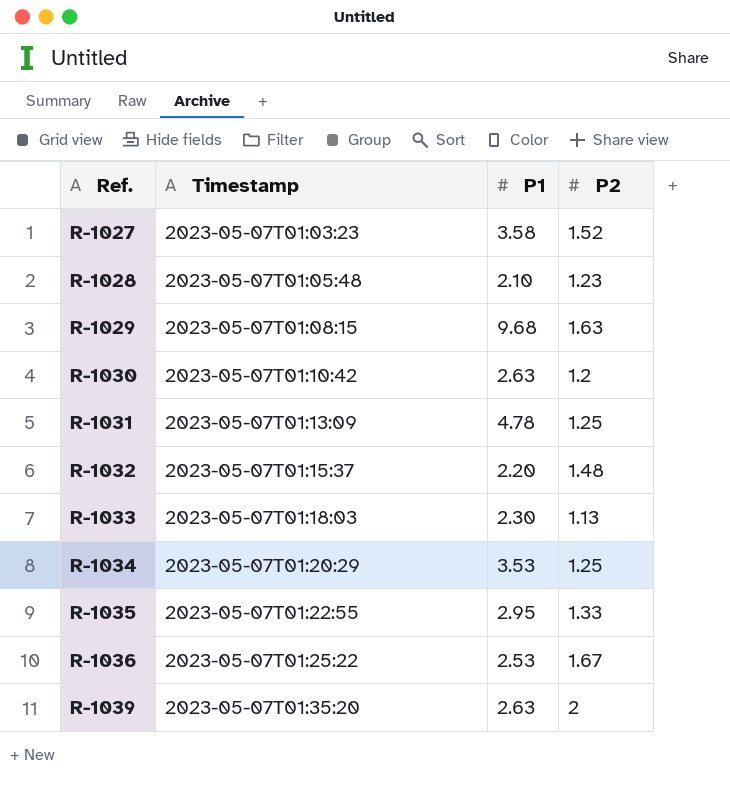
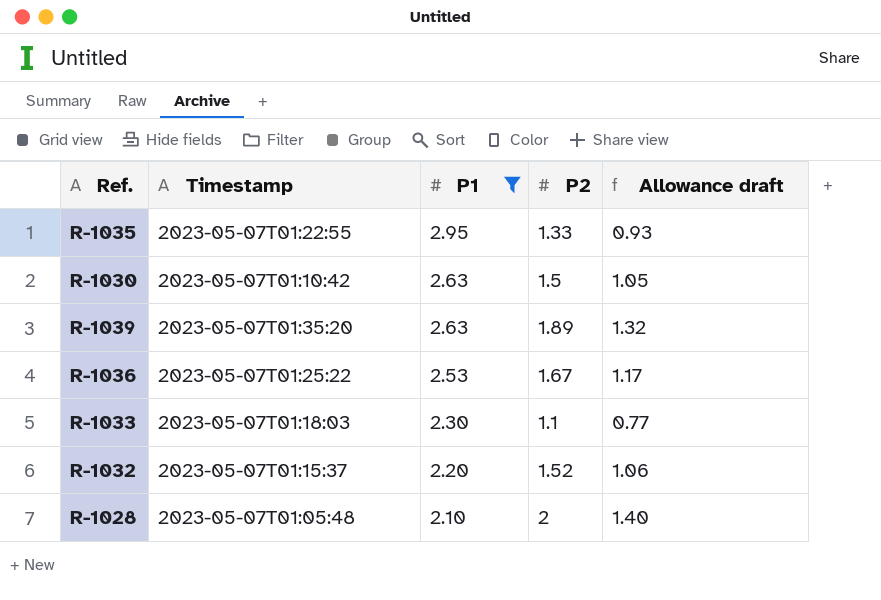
filter: none -> P1 <= 2.95
row order: Ref. ascending -> P1 descending
column Allowance draft | formula: none -> [P2] * 0.7
R-1030 | P2: 1.2 -> 1.5
R-1039 | P2: 2 -> 1.89
R-1033 | P2: 1.13 -> 1.1
R-1032 | P2: 1.48 -> 1.52
R-1028 | P2: 1.23 -> 2

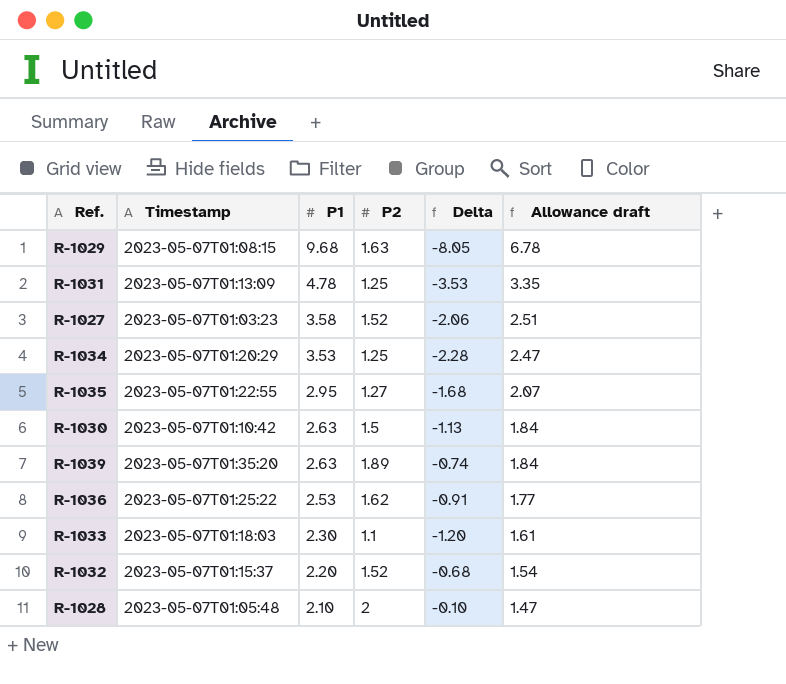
filter: P1 <= 2.95 -> none
column Delta | formula: none -> [P2] - [P1]
column Allowance draft | formula: [P2] * 0.7 -> [P1] * 0.7
R-1035 | P2: 1.33 -> 1.27
R-1036 | P2: 1.67 -> 1.62

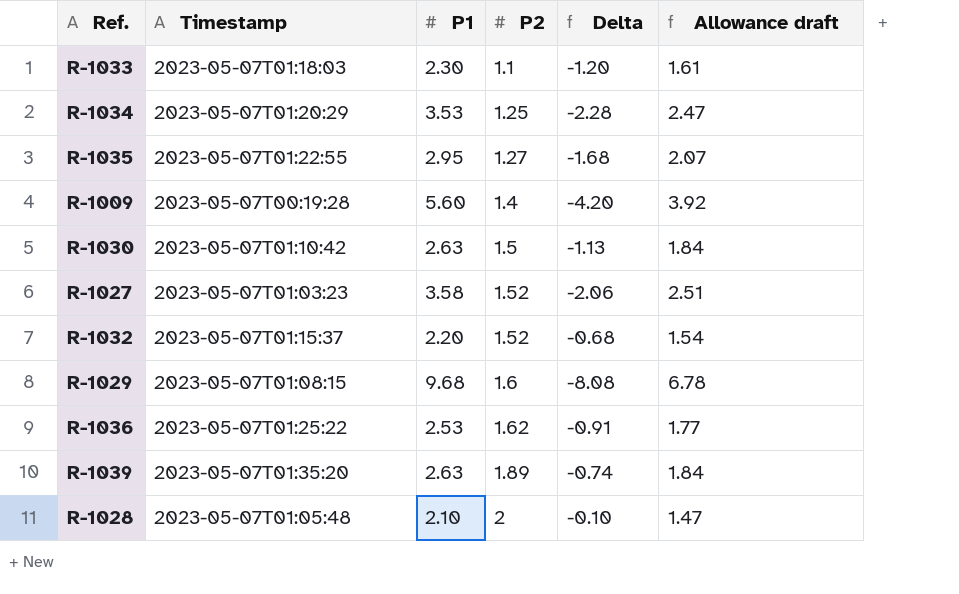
row order: P1 descending -> P2 ascending
row R-1031: 2023-05-07T01:13:09 | 4.78 | 1.25 | -3.53 | 3.35 -> none
row R-1009: none -> 2023-05-07T00:19:28 | 5.60 | 1.4 | -4.20 | 3.92
R-1029 | P2: 1.63 -> 1.6
R-1029 | Delta: -8.05 -> -8.08

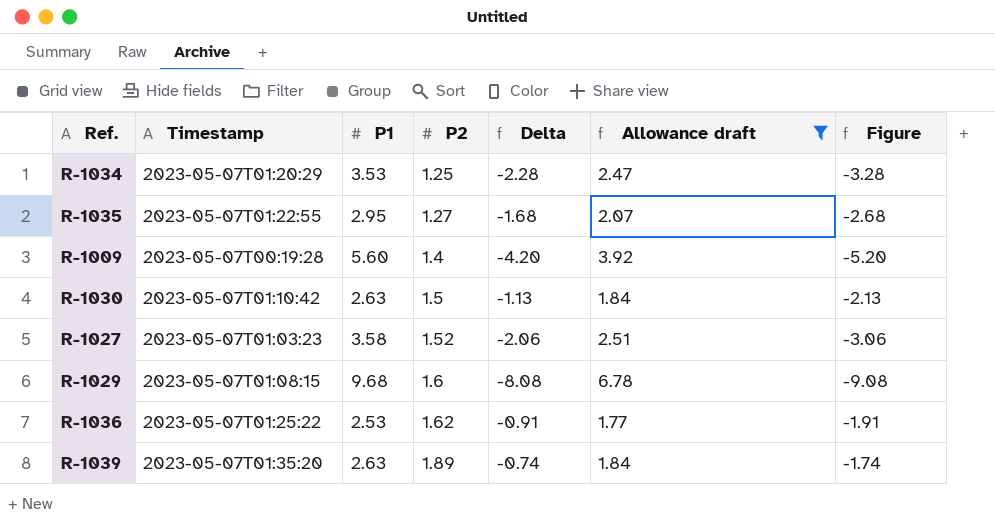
filter: none -> Allowance draft >= 1.77
column Figure | formula: none -> [Delta] - 1

